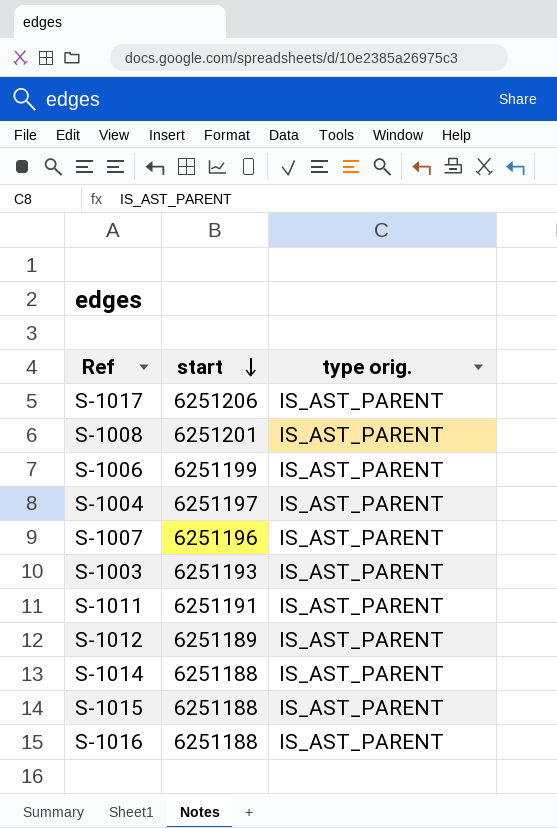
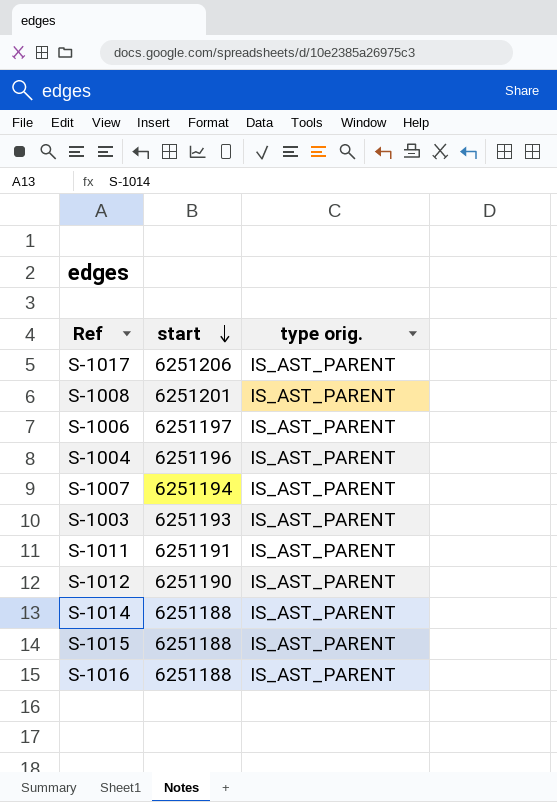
S-1006 | start: 6251199 -> 6251197
S-1004 | start: 6251197 -> 6251196
S-1007 | start: 6251196 -> 6251194
S-1012 | start: 6251189 -> 6251190

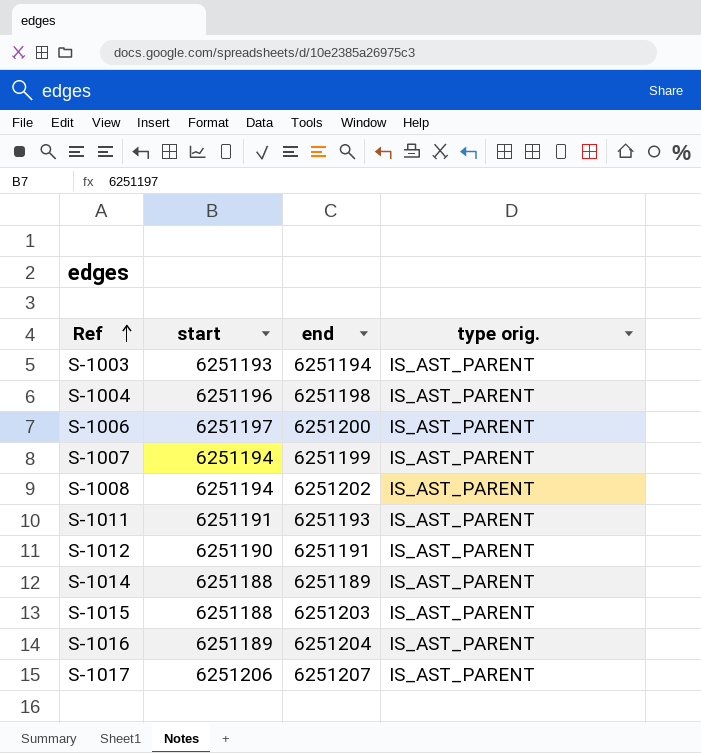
row order: start descending -> Ref ascending
column end | position: none -> 3
S-1008 | start: 6251201 -> 6251194
S-1016 | start: 6251188 -> 6251189

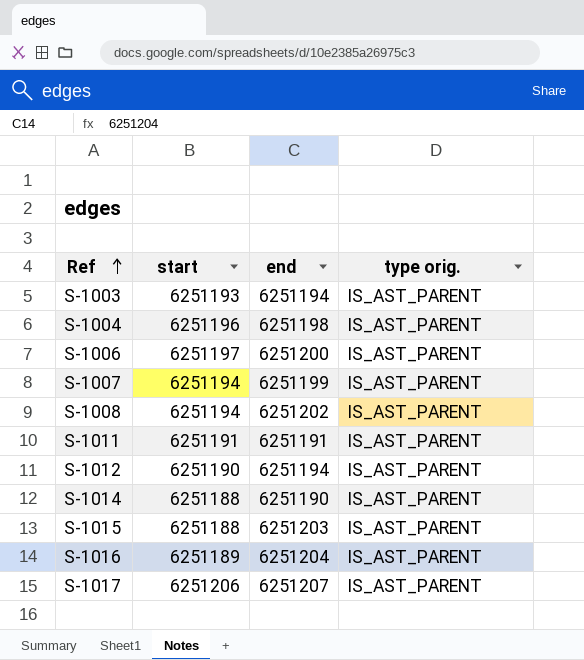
S-1011 | end: 6251193 -> 6251191
S-1012 | end: 6251191 -> 6251194
S-1014 | end: 6251189 -> 6251190

